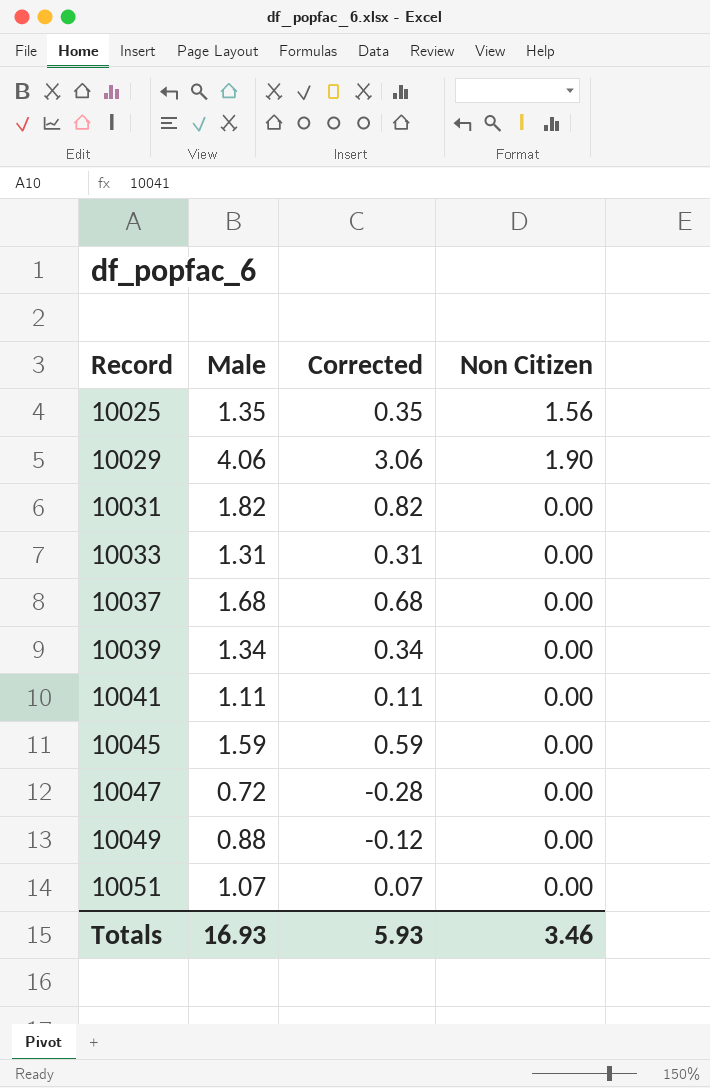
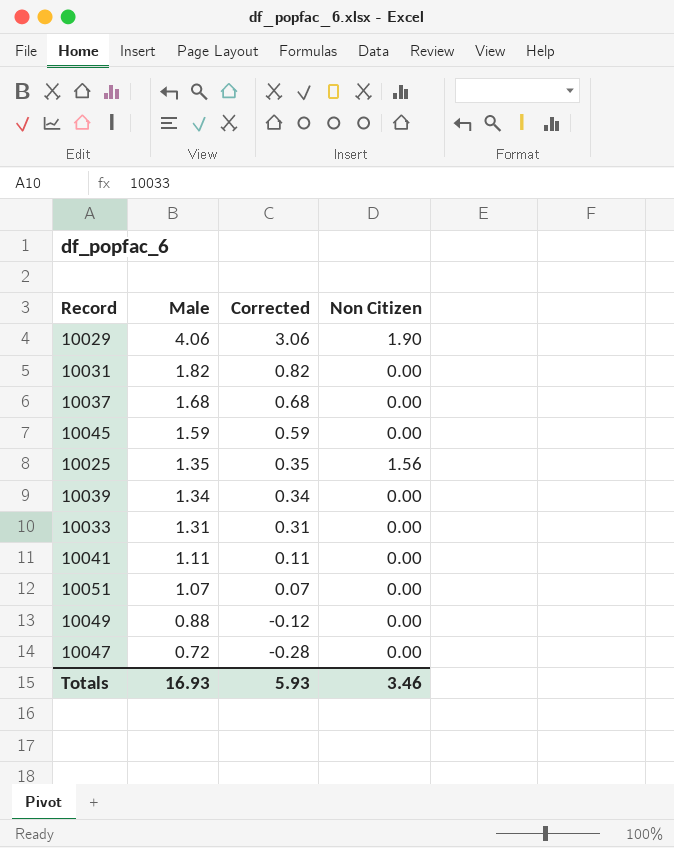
row order: Record ascending -> Male descending

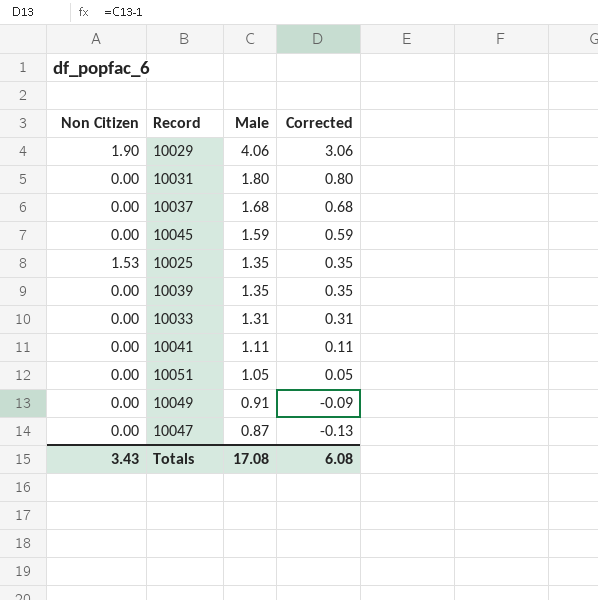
column Non Citizen | position: 4 -> 1
10031 | Male: 1.82 -> 1.80
10031 | Corrected: 0.82 -> 0.80
10025 | Non Citizen: 1.56 -> 1.53
10039 | Male: 1.34 -> 1.35
10039 | Corrected: 0.34 -> 0.35
10051 | Male: 1.07 -> 1.05
10051 | Corrected: 0.07 -> 0.05
10049 | Male: 0.88 -> 0.91
10049 | Corrected: -0.12 -> -0.09
10047 | Male: 0.72 -> 0.87
10047 | Corrected: -0.28 -> -0.13
Totals | Non Citizen: 3.46 -> 3.43
Totals | Male: 16.93 -> 17.08
Totals | Corrected: 5.93 -> 6.08

